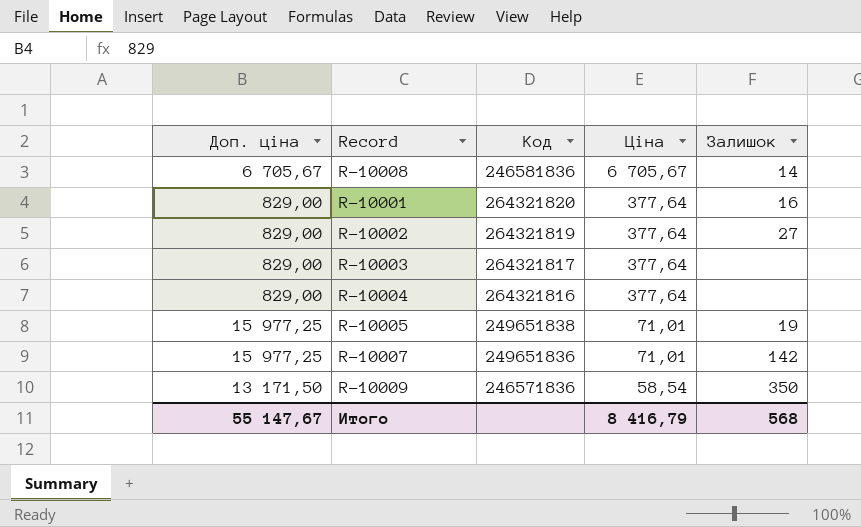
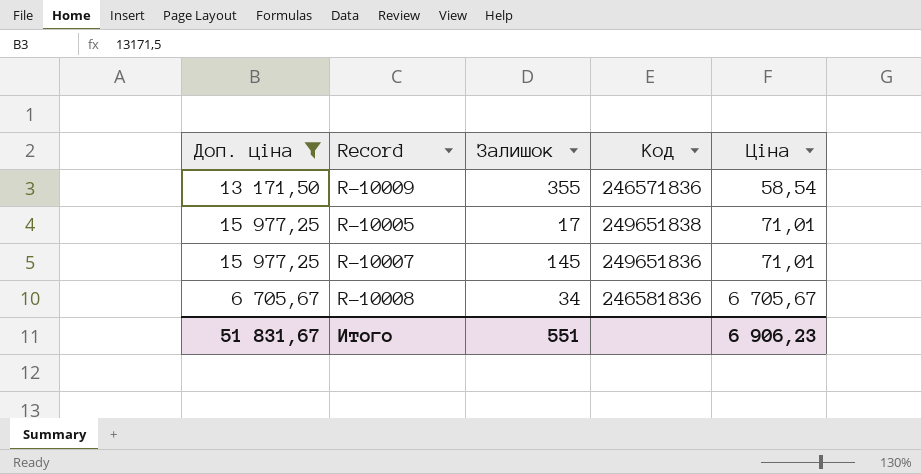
filter: none -> Доп. ціна != 829,00
row order: Ціна descending -> Ціна ascending
column Залишок | position: 5 -> 3
R-10009 | Залишок: 350 -> 355
R-10005 | Залишок: 19 -> 17
R-10007 | Залишок: 142 -> 145
R-10008 | Залишок: 14 -> 34
Итого | Доп. ціна: 55 147,67 -> 51 831,67
Итого | Залишок: 568 -> 551
Итого | Ціна: 8 416,79 -> 6 906,23

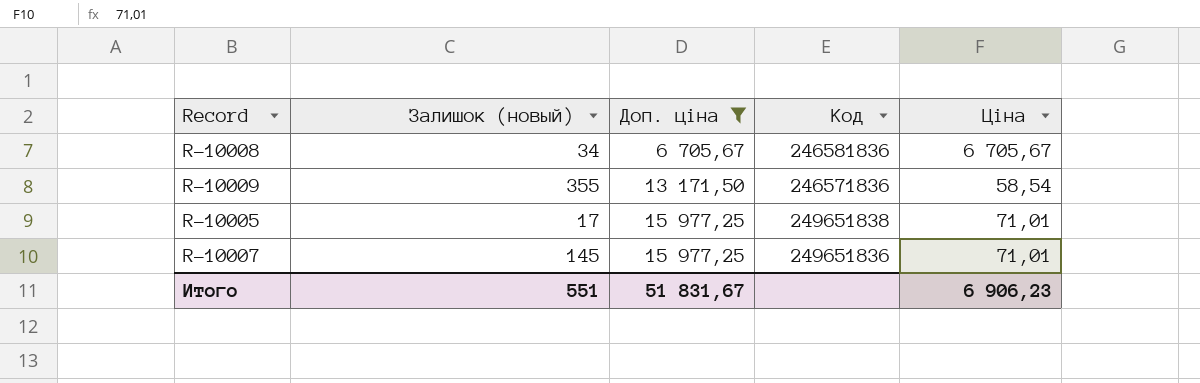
row order: Ціна ascending -> Доп. ціна ascending
column name: Залишок -> Залишок (новый)
column Доп. ціна | position: 1 -> 3

